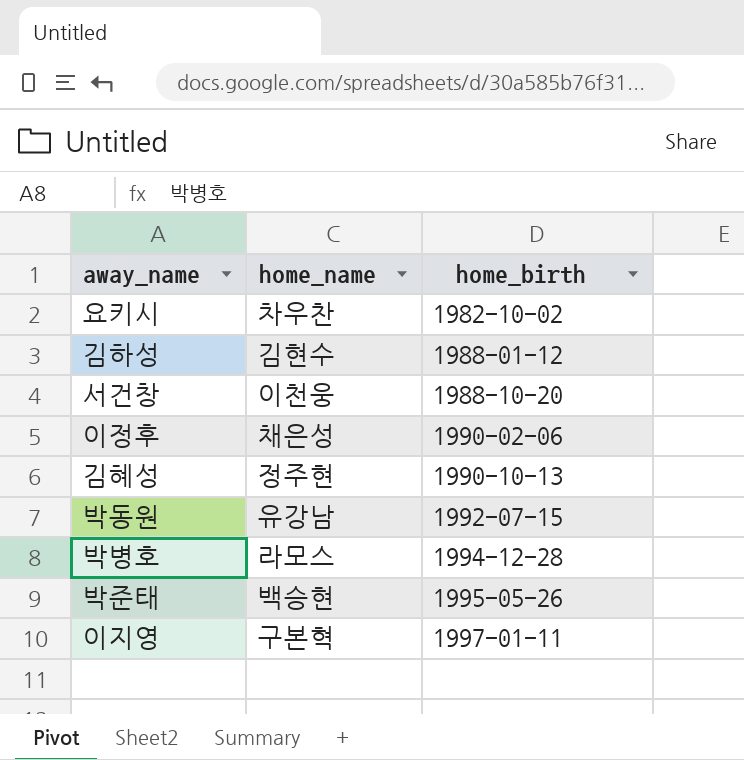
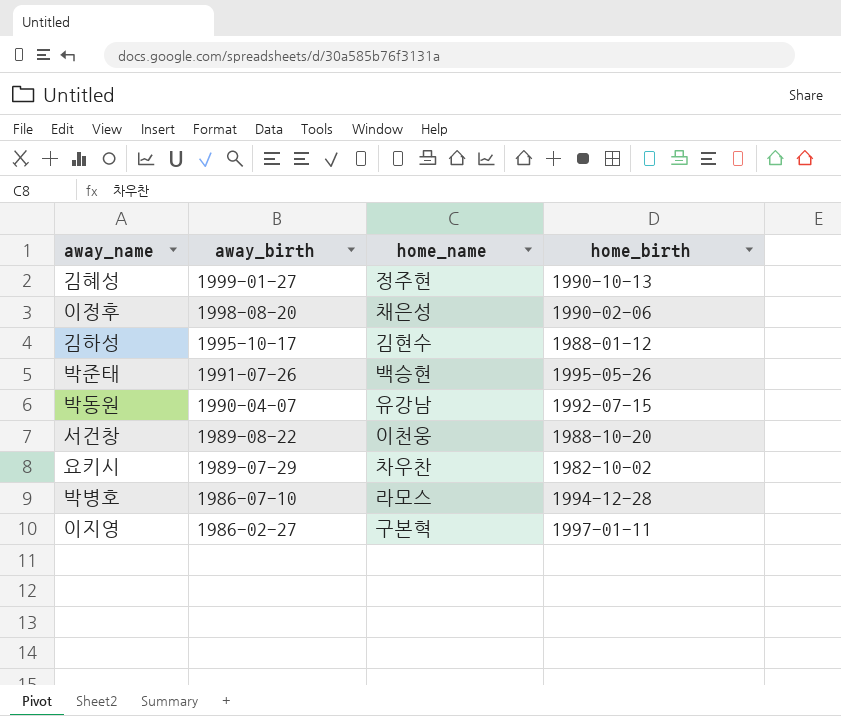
row order: home_birth ascending -> away_birth descending
column away_birth | position: none -> 2

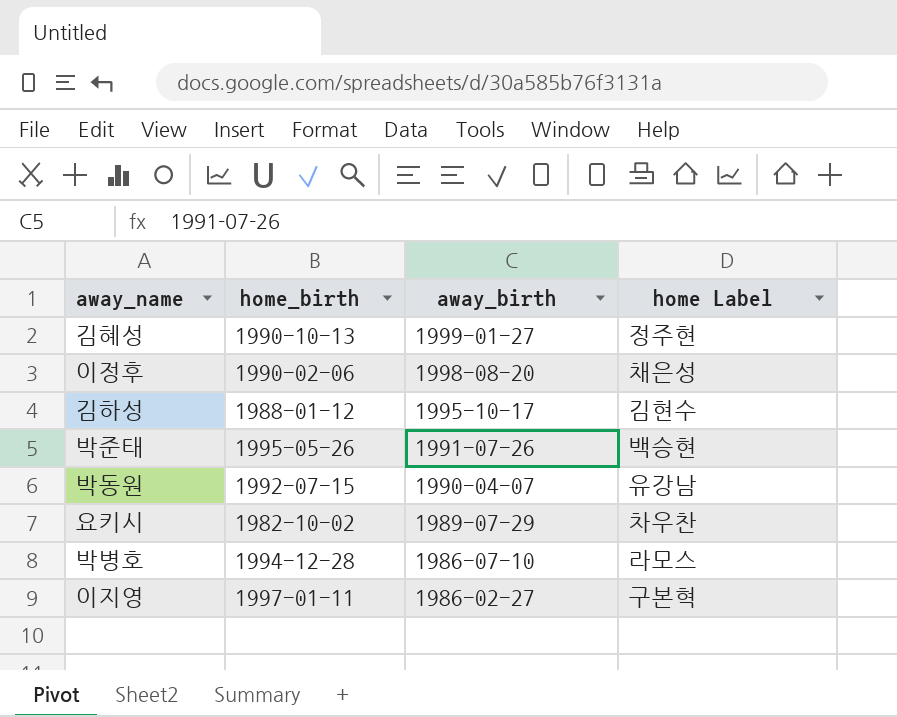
column home_birth | position: 4 -> 2
column name: home_name -> home Label
row 서건창: 1989-08-22 | 이천웅 | 1988-10-20 -> none

